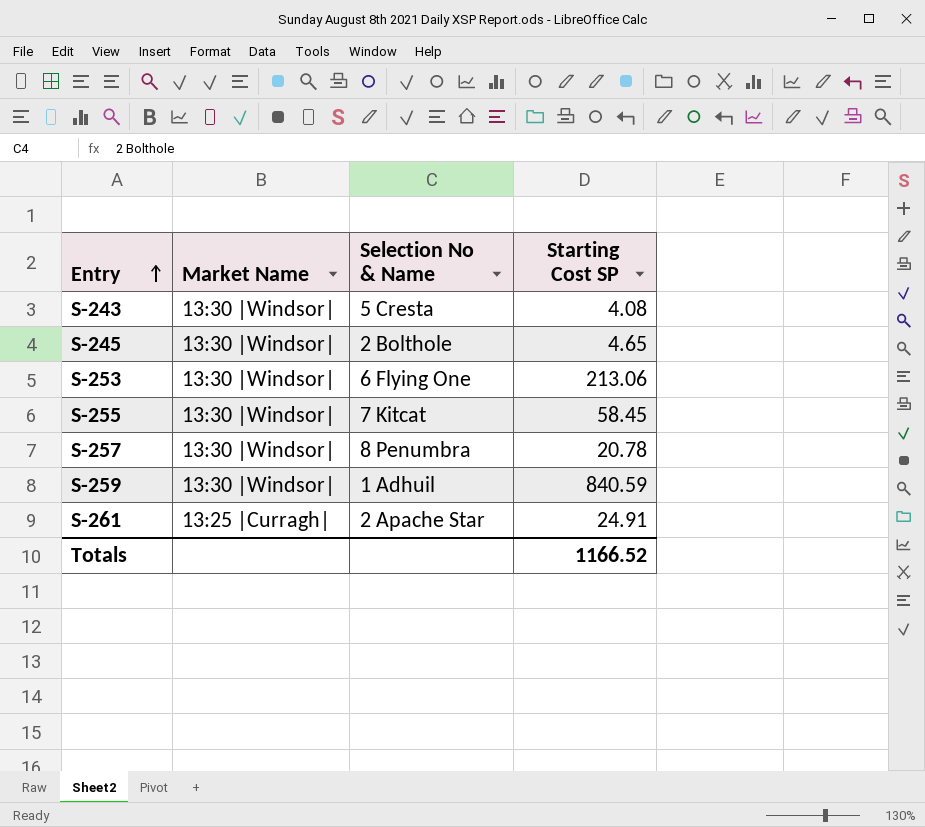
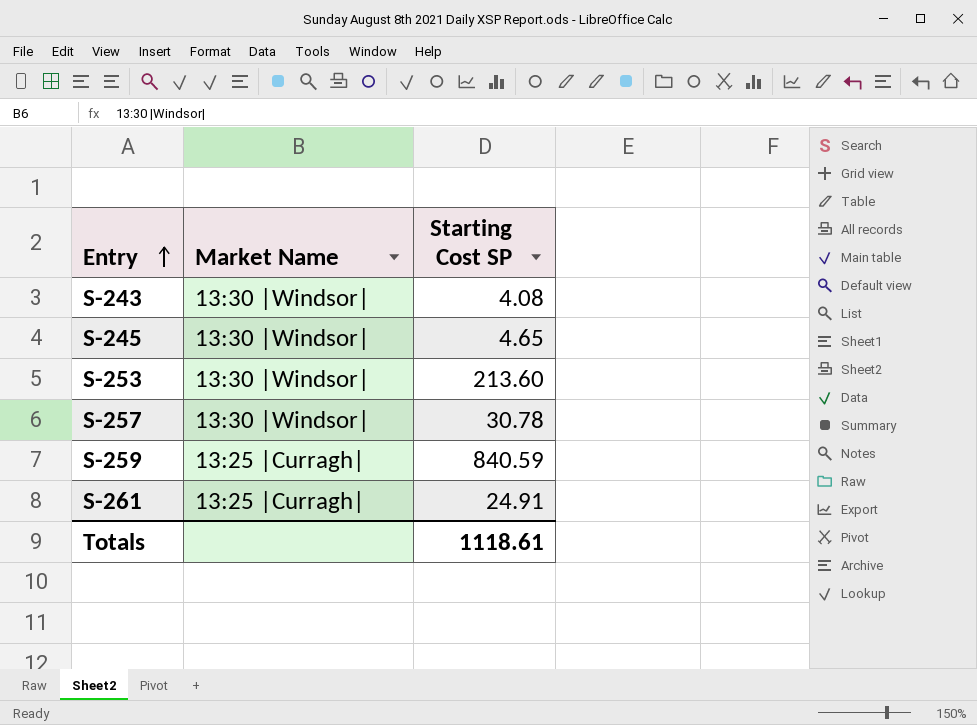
column Selection No & Name | position: 3 -> none
row S-255: 13:30 |Windsor| | 7 Kitcat | 58.45 -> none
S-253 | Starting Cost SP: 213.06 -> 213.60
S-257 | Starting Cost SP: 20.78 -> 30.78
S-259 | Market Name: 13:30 |Windsor| -> 13:25 |Curragh|
Totals | Starting Cost SP: 1166.52 -> 1118.61

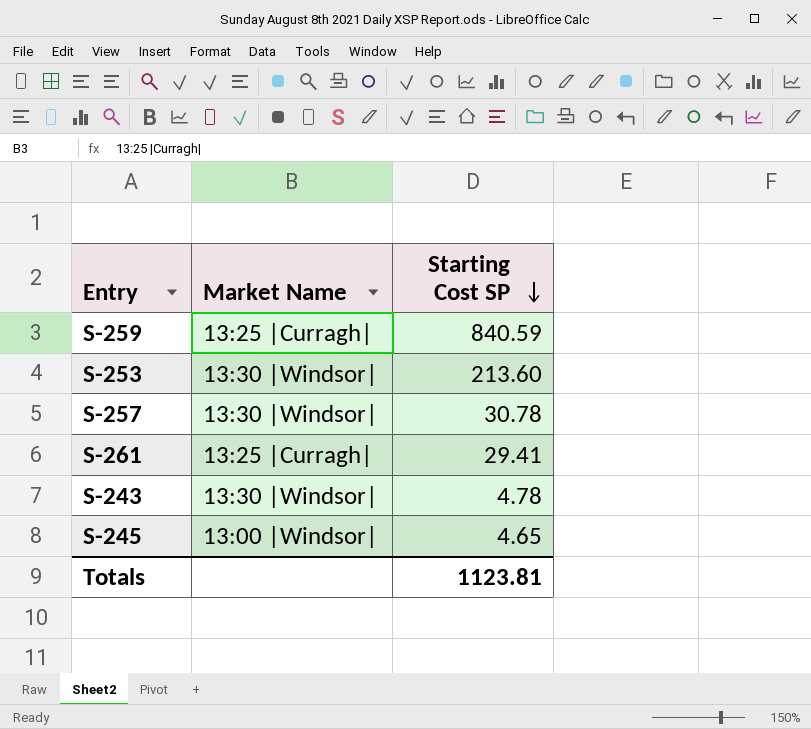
row order: Entry ascending -> Starting Cost SP descending
S-261 | Starting Cost SP: 24.91 -> 29.41
S-243 | Starting Cost SP: 4.08 -> 4.78
S-245 | Market Name: 13:30 |Windsor| -> 13:00 |Windsor|
Totals | Starting Cost SP: 1118.61 -> 1123.81

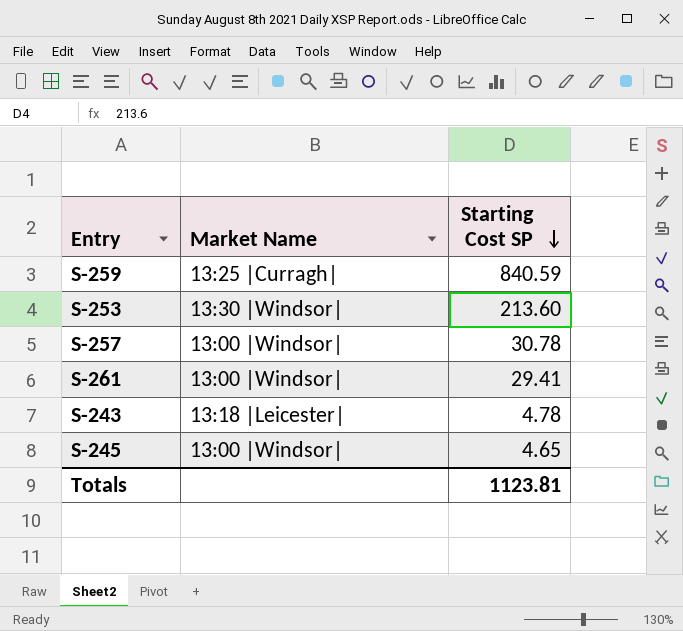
S-257 | Market Name: 13:30 |Windsor| -> 13:00 |Windsor|
S-261 | Market Name: 13:25 |Curragh| -> 13:00 |Windsor|
S-243 | Market Name: 13:30 |Windsor| -> 13:18 |Leicester|

